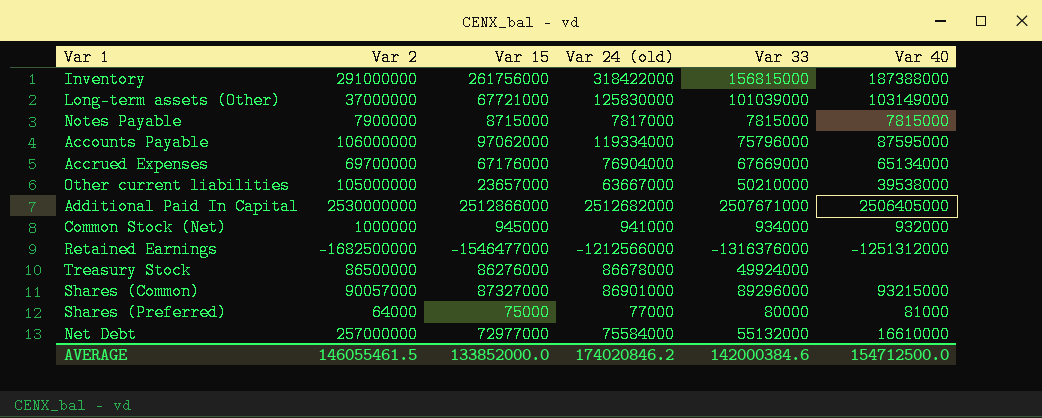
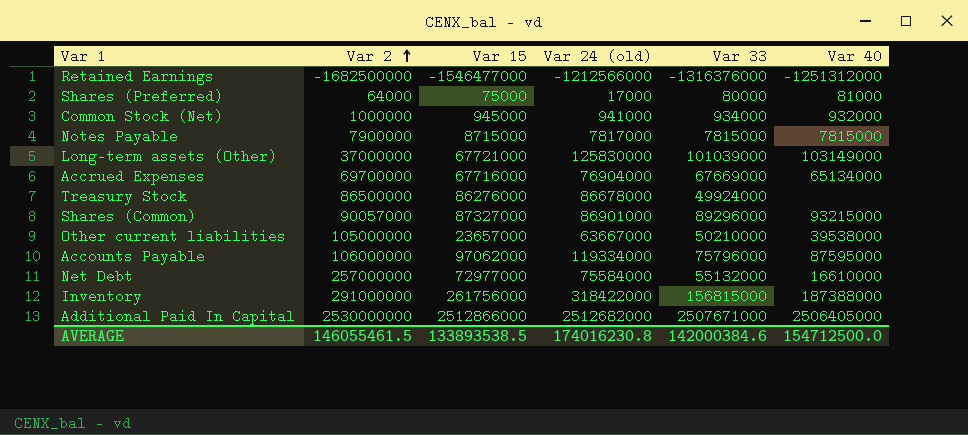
row order: none -> Var 2 ascending
Shares (Preferred) | Var 24 (old): 77000 -> 17000
Accrued Expenses | Var 15: 67176000 -> 67716000
AVERAGE | Var 15: 133852000.0 -> 133893538.5
AVERAGE | Var 24 (old): 174020846.2 -> 174016230.8

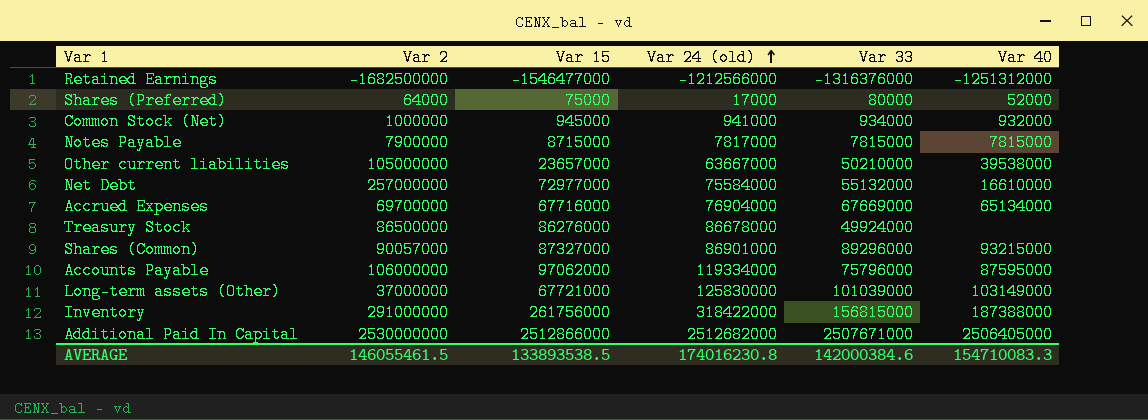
row order: Var 2 ascending -> Var 24 (old) ascending
Shares (Preferred) | Var 40: 81000 -> 52000
AVERAGE | Var 40: 154712500.0 -> 154710083.3

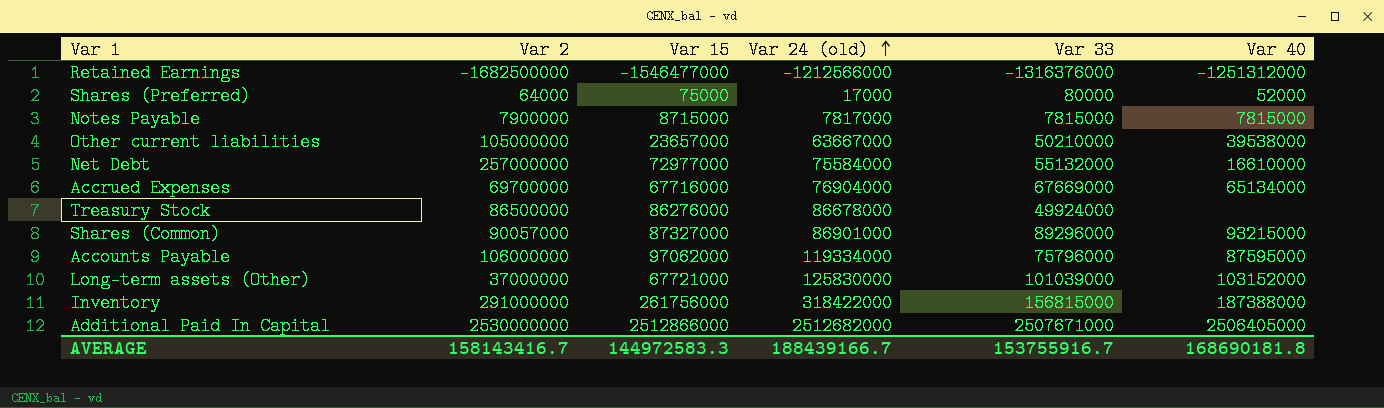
row Common Stock (Net): 1000000 | 945000 | 941000 | 934000 | 932000 -> none
Long-term assets (Other) | Var 40: 103149000 -> 103152000
AVERAGE | Var 2: 146055461.5 -> 158143416.7
AVERAGE | Var 15: 133893538.5 -> 144972583.3
AVERAGE | Var 24 (old): 174016230.8 -> 188439166.7
AVERAGE | Var 33: 142000384.6 -> 153755916.7
AVERAGE | Var 40: 154710083.3 -> 168690181.8

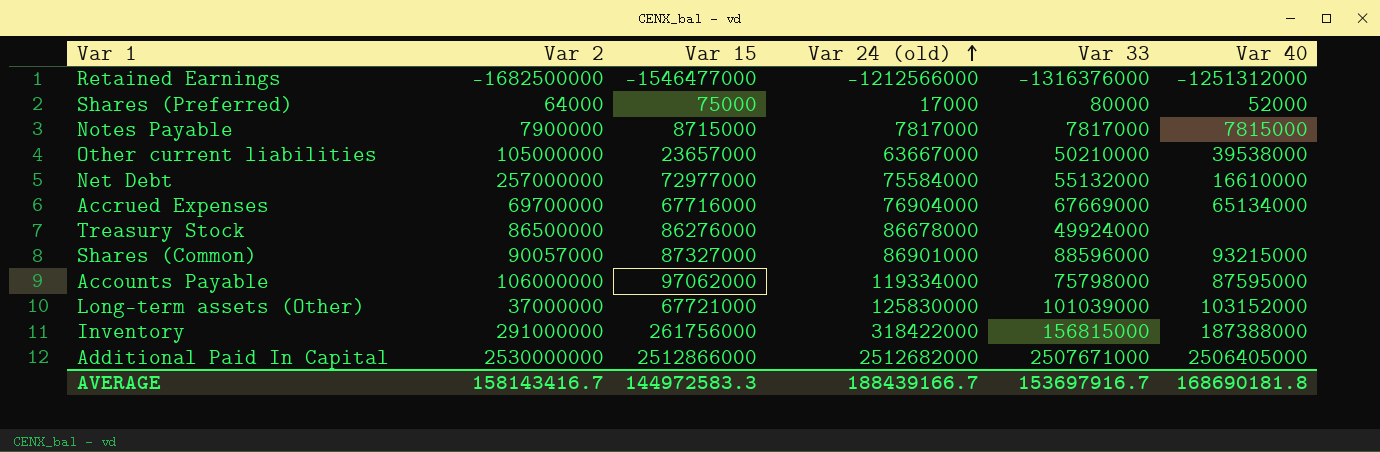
Notes Payable | Var 33: 7815000 -> 7817000
Shares (Common) | Var 33: 89296000 -> 88596000
Accounts Payable | Var 33: 75796000 -> 75798000
AVERAGE | Var 33: 153755916.7 -> 153697916.7

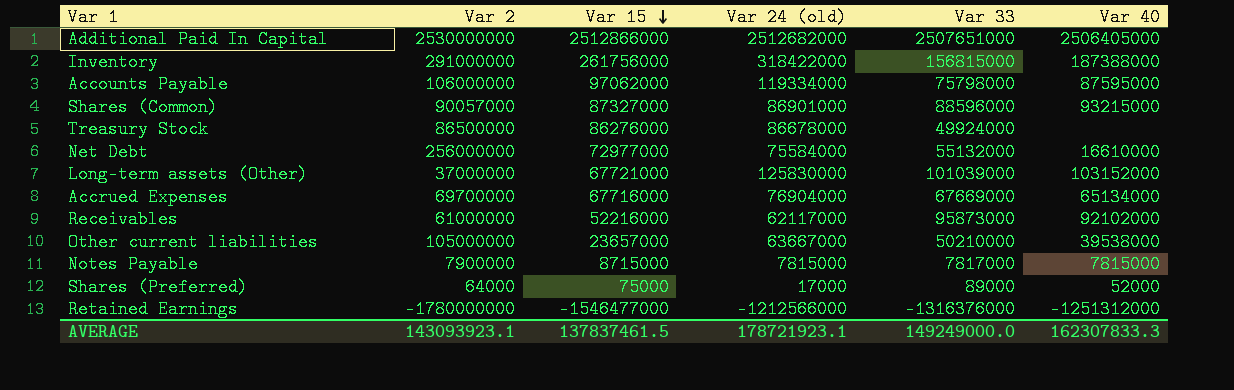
row order: Var 24 (old) ascending -> Var 15 descending
Additional Paid In Capital | Var 33: 2507671000 -> 2507651000
Net Debt | Var 2: 257000000 -> 256000000
row Receivables: none -> 61000000 | 52216000 | 62117000 | 95873000 | 92102000
Notes Payable | Var 24 (old): 7817000 -> 7815000
Shares (Preferred) | Var 33: 80000 -> 89000
Retained Earnings | Var 2: -1682500000 -> -1780000000
AVERAGE | Var 2: 158143416.7 -> 143093923.1
AVERAGE | Var 15: 144972583.3 -> 137837461.5
AVERAGE | Var 24 (old): 188439166.7 -> 178721923.1
AVERAGE | Var 33: 153697916.7 -> 149249000.0
AVERAGE | Var 40: 168690181.8 -> 162307833.3

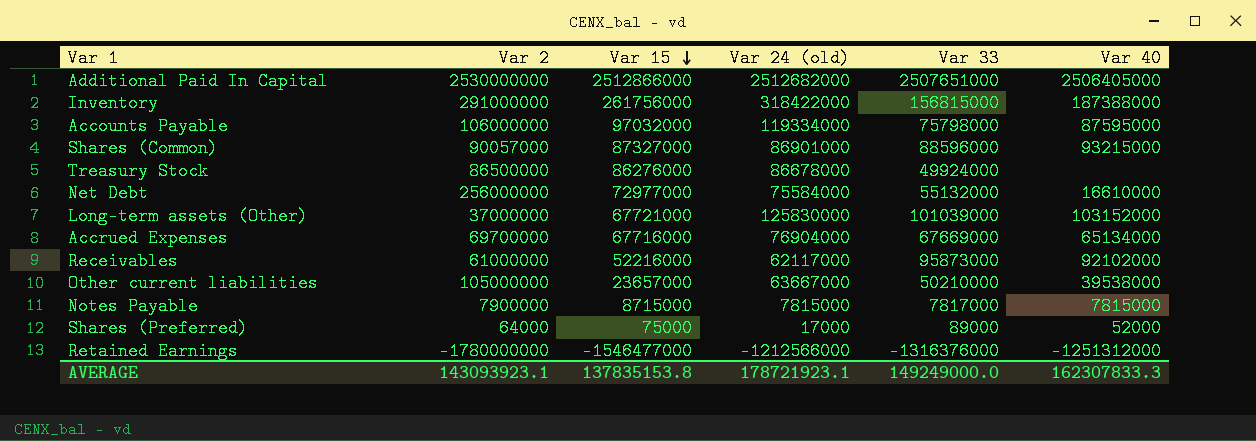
Accounts Payable | Var 15: 97062000 -> 97032000
AVERAGE | Var 15: 137837461.5 -> 137835153.8

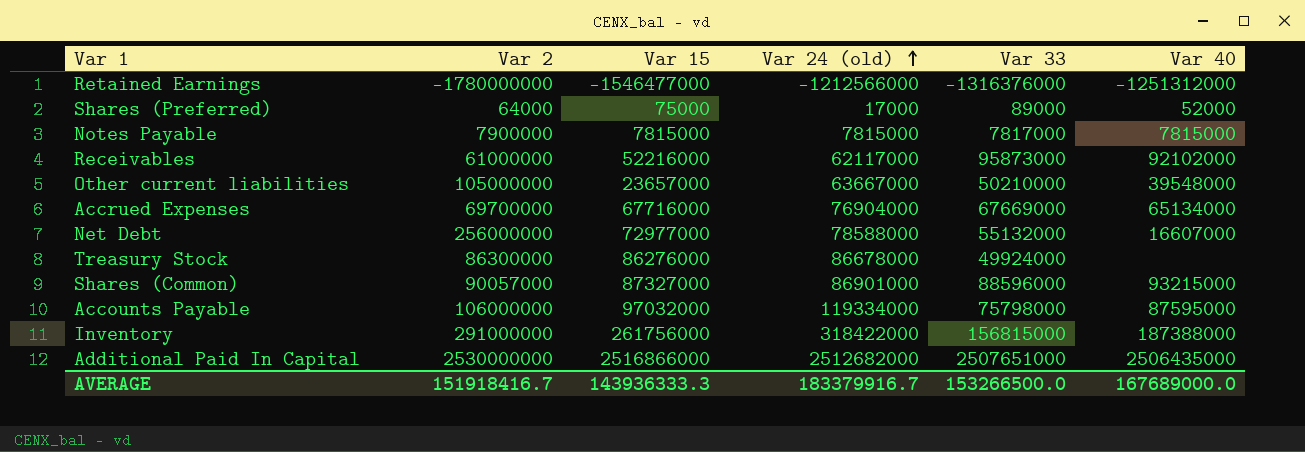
row order: Var 15 descending -> Var 24 (old) ascending
row Long-term assets (Other): 37000000 | 67721000 | 125830000 | 101039000 | 103152000 -> none
Notes Payable | Var 15: 8715000 -> 7815000
Other current liabilities | Var 40: 39538000 -> 39548000
Net Debt | Var 24 (old): 75584000 -> 78588000
Net Debt | Var 40: 16610000 -> 16607000
Treasury Stock | Var 2: 86500000 -> 86300000
Additional Paid In Capital | Var 15: 2512866000 -> 2516866000
Additional Paid In Capital | Var 40: 2506405000 -> 2506435000
AVERAGE | Var 2: 143093923.1 -> 151918416.7
AVERAGE | Var 15: 137835153.8 -> 143936333.3
AVERAGE | Var 24 (old): 178721923.1 -> 183379916.7
AVERAGE | Var 33: 149249000.0 -> 153266500.0
AVERAGE | Var 40: 162307833.3 -> 167689000.0

